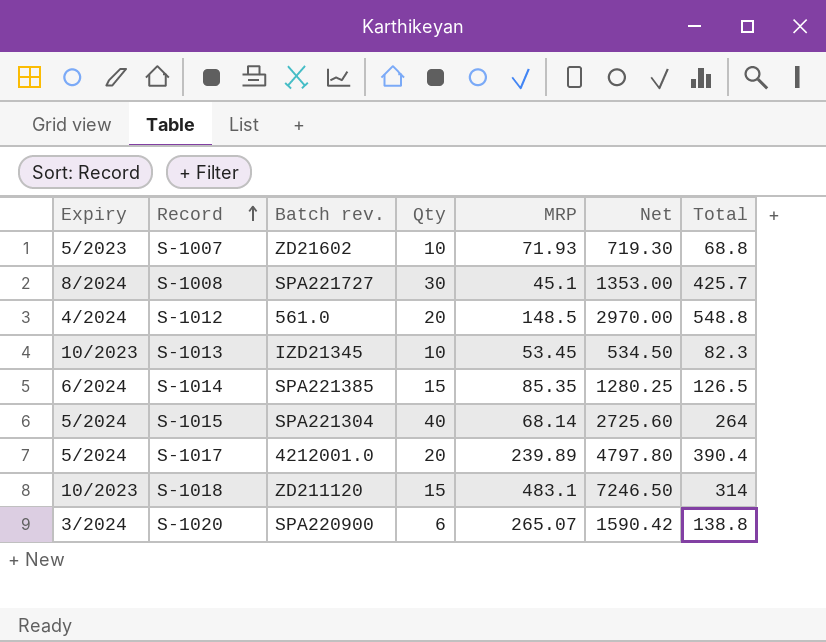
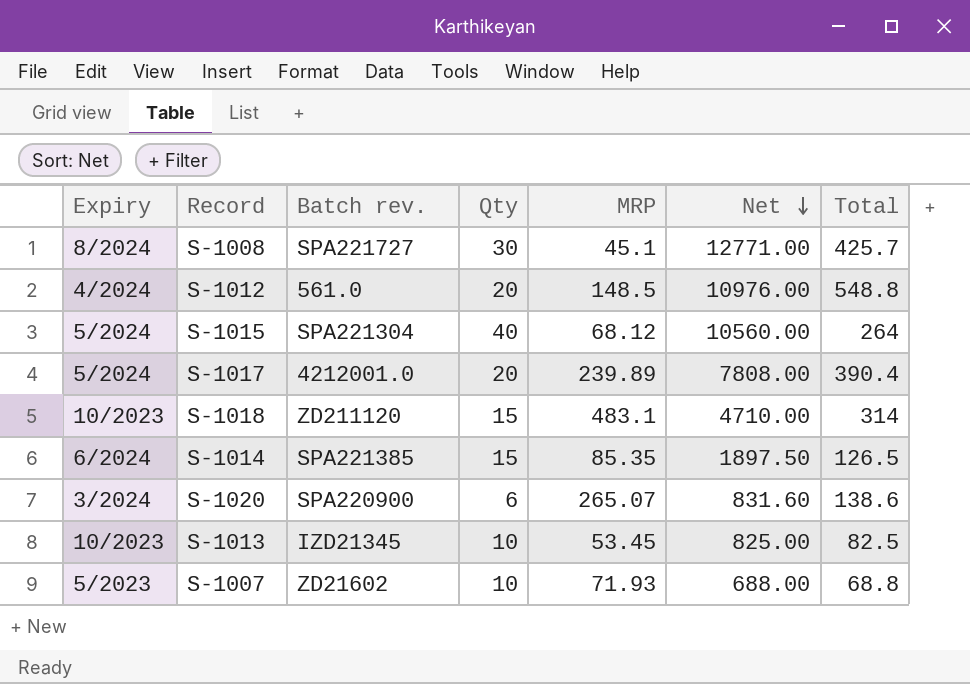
row order: Record ascending -> Net descending
column Net | formula: [Qty] * [MRP] -> [Qty] * [Total]
S-1015 | MRP: 68.14 -> 68.12
S-1020 | Total: 138.8 -> 138.6
S-1013 | Total: 82.3 -> 82.5

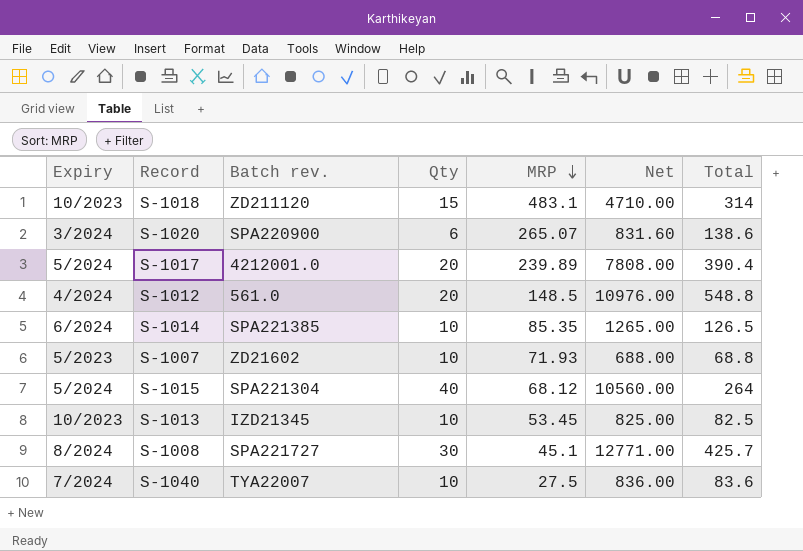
row order: Net descending -> MRP descending
S-1014 | Qty: 15 -> 10
S-1014 | Net: 1897.50 -> 1265.00
row S-1040: none -> 7/2024 | TYA22007 | 10 | 27.5 | 836.00 | 83.6

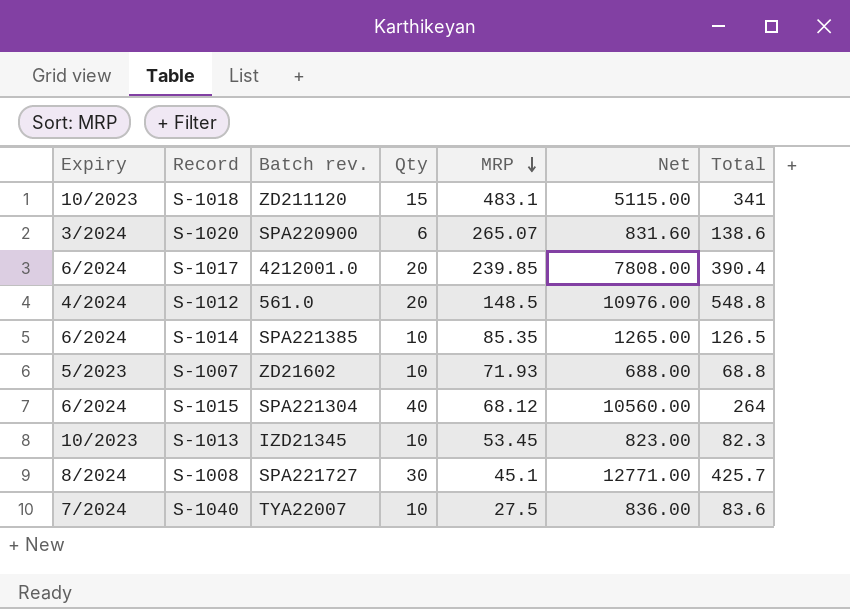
S-1018 | Net: 4710.00 -> 5115.00
S-1018 | Total: 314 -> 341
S-1017 | Expiry: 5/2024 -> 6/2024
S-1017 | MRP: 239.89 -> 239.85
S-1015 | Expiry: 5/2024 -> 6/2024
S-1013 | Net: 825.00 -> 823.00
S-1013 | Total: 82.5 -> 82.3

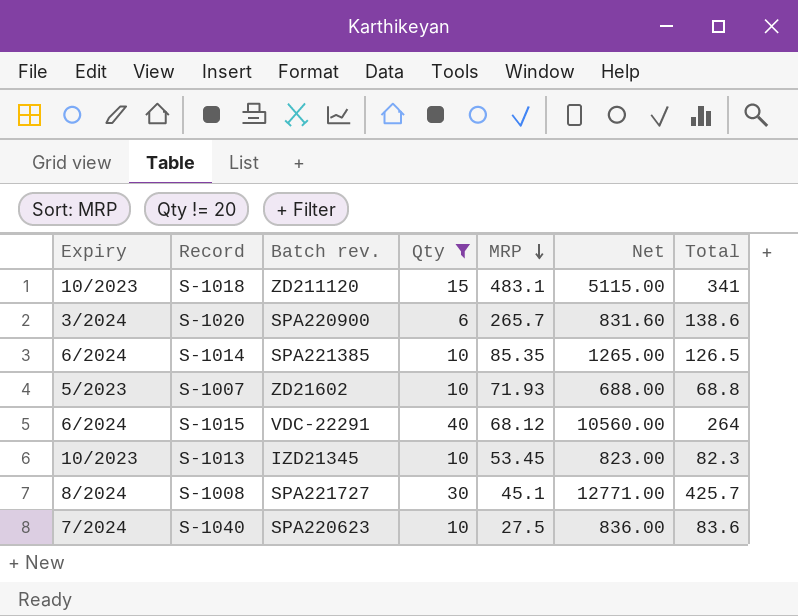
filter: none -> Qty != 20
S-1020 | MRP: 265.07 -> 265.7
S-1015 | Batch rev.: SPA221304 -> VDC-22291
S-1040 | Batch rev.: TYA22007 -> SPA220623

